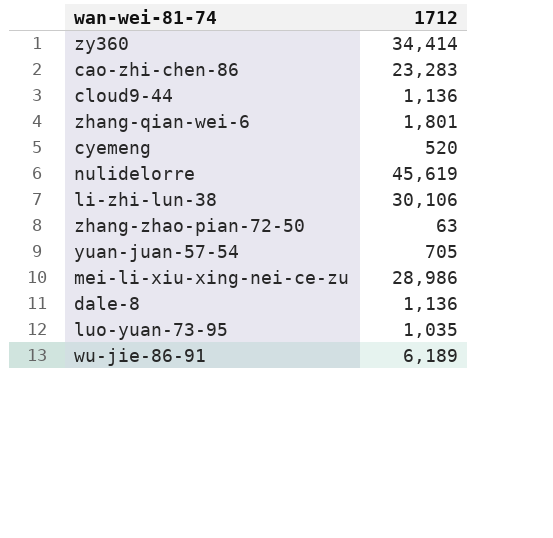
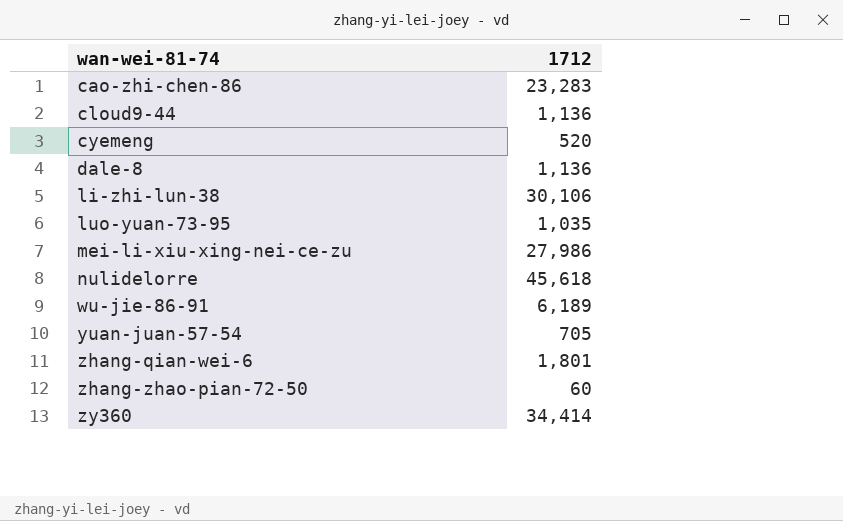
row order: none -> wan-wei-81-74 ascending
mei-li-xiu-xing-nei-ce-zu | 1712: 28,986 -> 27,986
nulidelorre | 1712: 45,619 -> 45,618
zhang-zhao-pian-72-50 | 1712: 63 -> 60

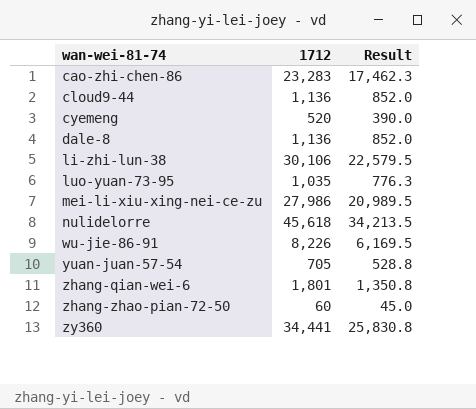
column Result | formula: none -> [1712] * 0.75
wu-jie-86-91 | 1712: 6,189 -> 8,226
zy360 | 1712: 34,414 -> 34,441

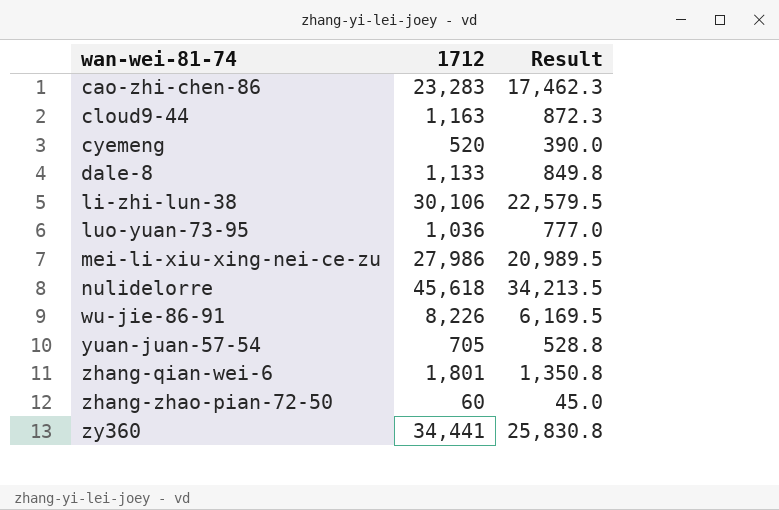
cloud9-44 | 1712: 1,136 -> 1,163
cloud9-44 | Result: 852.0 -> 872.3
dale-8 | 1712: 1,136 -> 1,133
dale-8 | Result: 852.0 -> 849.8
luo-yuan-73-95 | 1712: 1,035 -> 1,036
luo-yuan-73-95 | Result: 776.3 -> 777.0

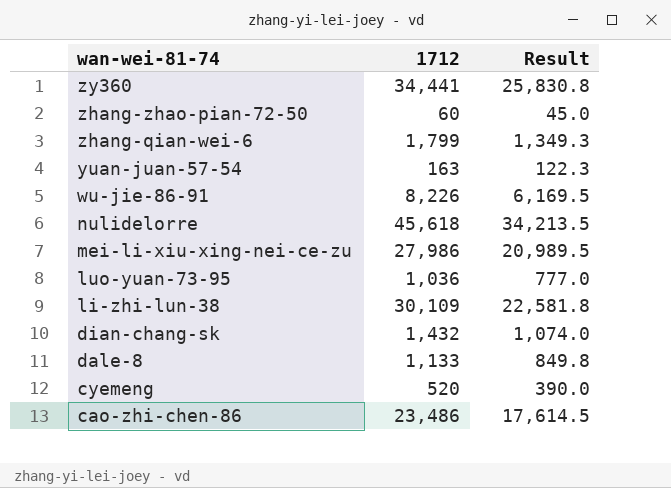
row order: wan-wei-81-74 ascending -> wan-wei-81-74 descending
row cloud9-44: 1,163 | 872.3 -> none
zhang-qian-wei-6 | 1712: 1,801 -> 1,799
zhang-qian-wei-6 | Result: 1,350.8 -> 1,349.3
yuan-juan-57-54 | 1712: 705 -> 163
yuan-juan-57-54 | Result: 528.8 -> 122.3
li-zhi-lun-38 | 1712: 30,106 -> 30,109
li-zhi-lun-38 | Result: 22,579.5 -> 22,581.8
row dian-chang-sk: none -> 1,432 | 1,074.0
cao-zhi-chen-86 | 1712: 23,283 -> 23,486
cao-zhi-chen-86 | Result: 17,462.3 -> 17,614.5

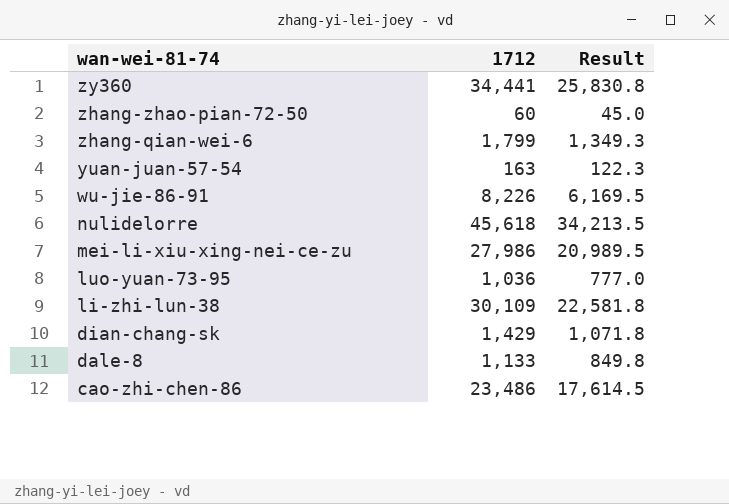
row cyemeng: 520 | 390.0 -> none
dian-chang-sk | 1712: 1,432 -> 1,429
dian-chang-sk | Result: 1,074.0 -> 1,071.8

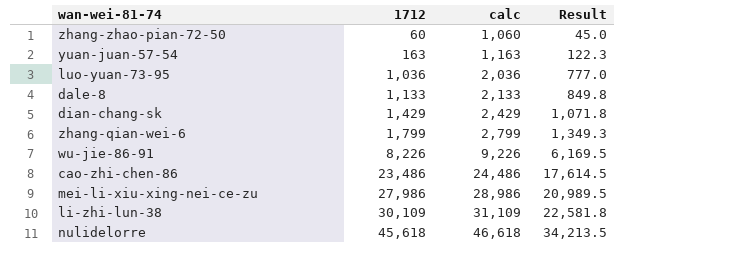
row order: wan-wei-81-74 descending -> 1712 ascending
column calc | formula: none -> [1712] + 1000
row zy360: 34,441 | 25,830.8 -> none

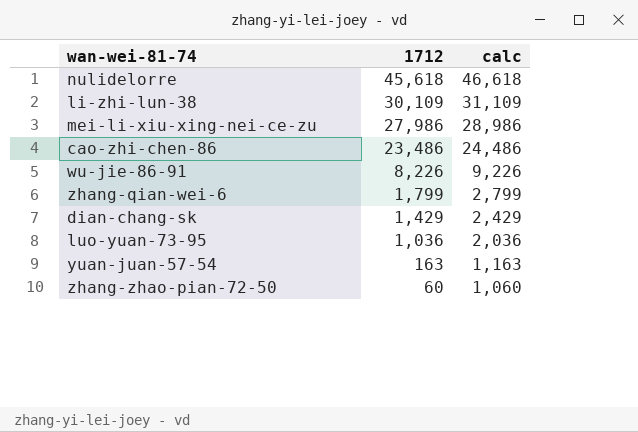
row order: 1712 ascending -> 1712 descending
column Result | formula: [1712] * 0.75 -> none
row dale-8: 1,133 | 2,133 | 849.8 -> none

